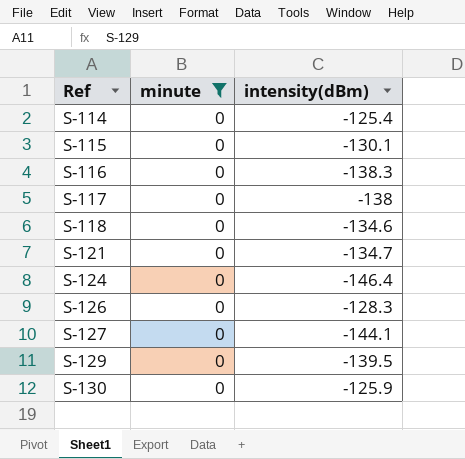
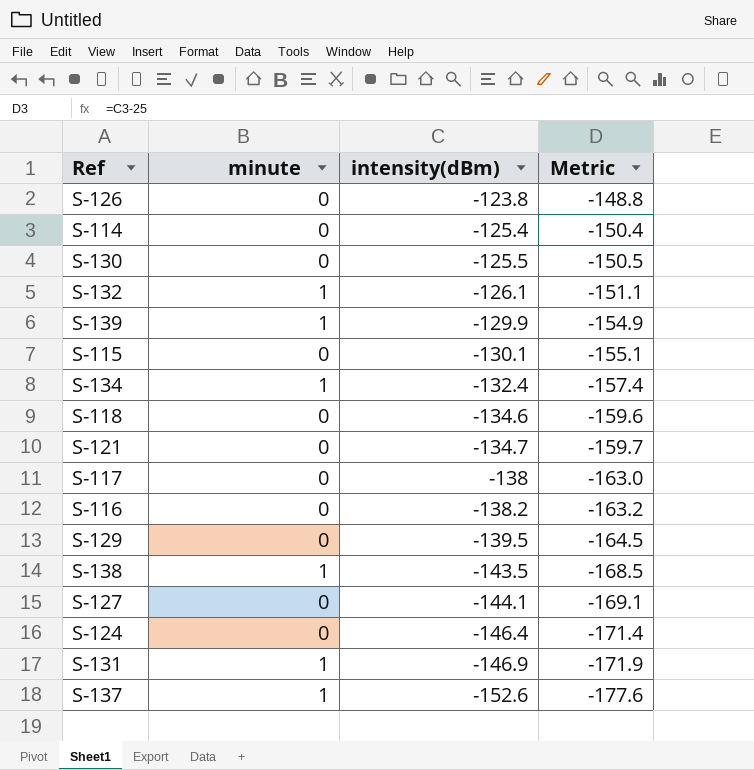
filter: minute = 0 -> none
row order: Ref ascending -> intensity(dBm) descending
column Metric | formula: none -> [intensity(dBm)] - 25
S-126 | intensity(dBm): -128.3 -> -123.8
S-130 | intensity(dBm): -125.9 -> -125.5
S-116 | intensity(dBm): -138.3 -> -138.2

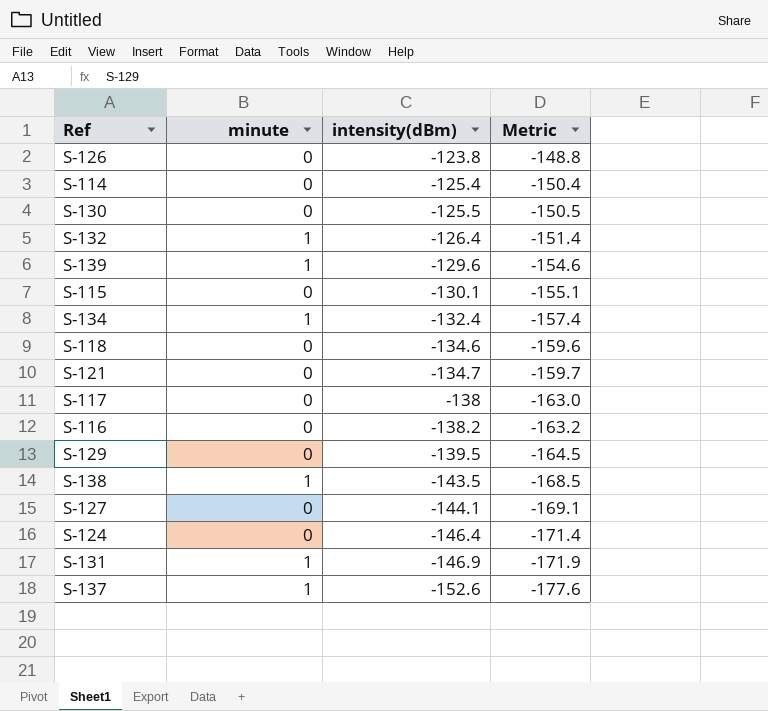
S-132 | intensity(dBm): -126.1 -> -126.4
S-132 | Metric: -151.1 -> -151.4
S-139 | intensity(dBm): -129.9 -> -129.6
S-139 | Metric: -154.9 -> -154.6

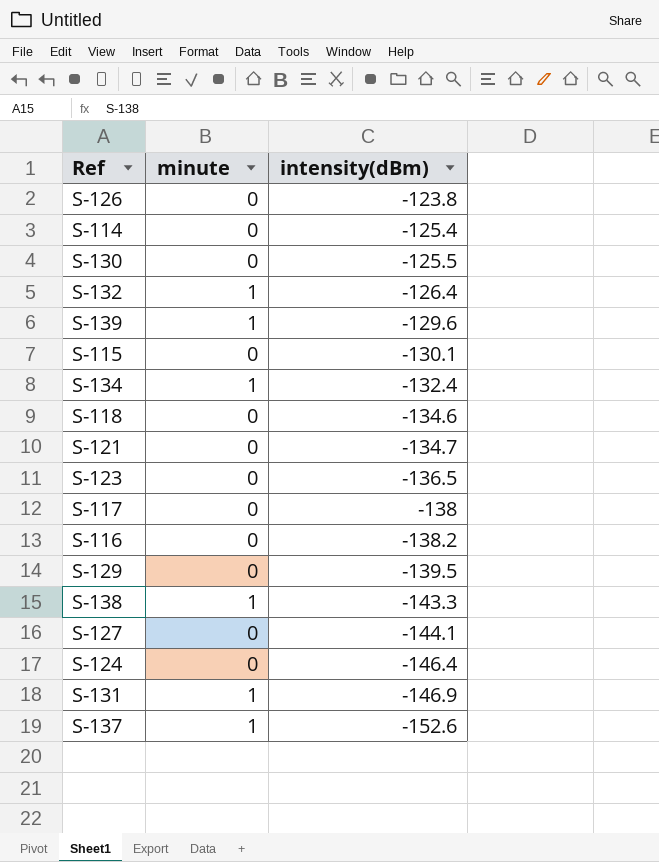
column Metric | formula: [intensity(dBm)] - 25 -> none
row S-123: none -> 0 | -136.5
S-138 | intensity(dBm): -143.5 -> -143.3

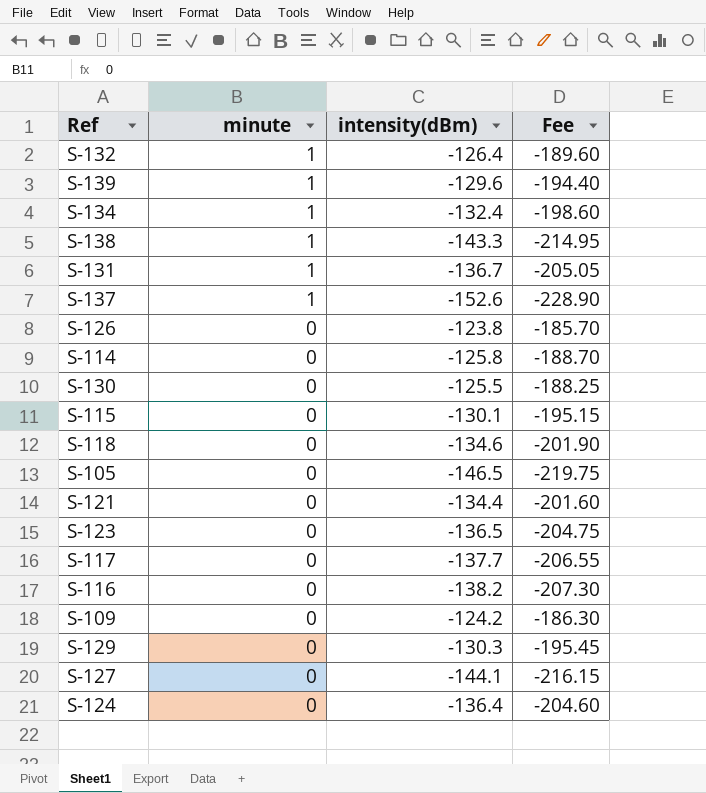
row order: intensity(dBm) descending -> minute descending
column Fee | formula: none -> [intensity(dBm)] * 1.5
S-131 | intensity(dBm): -146.9 -> -136.7
S-114 | intensity(dBm): -125.4 -> -125.8
row S-105: none -> 0 | -146.5 | -219.75
S-121 | intensity(dBm): -134.7 -> -134.4
S-117 | intensity(dBm): -138 -> -137.7
row S-109: none -> 0 | -124.2 | -186.30
S-129 | intensity(dBm): -139.5 -> -130.3
S-124 | intensity(dBm): -146.4 -> -136.4

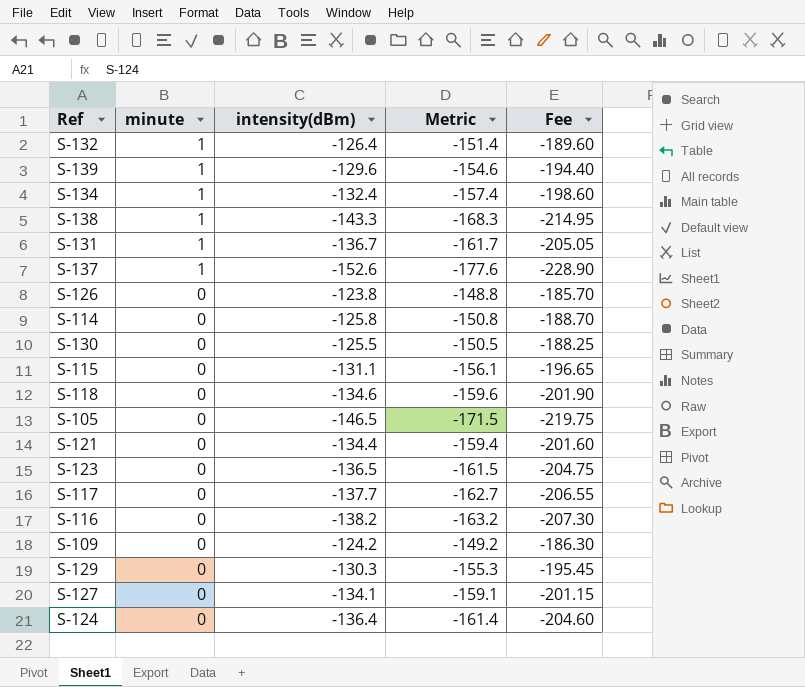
column Metric | formula: none -> [intensity(dBm)] - 25
S-115 | intensity(dBm): -130.1 -> -131.1
S-115 | Fee: -195.15 -> -196.65
S-127 | intensity(dBm): -144.1 -> -134.1
S-127 | Fee: -216.15 -> -201.15

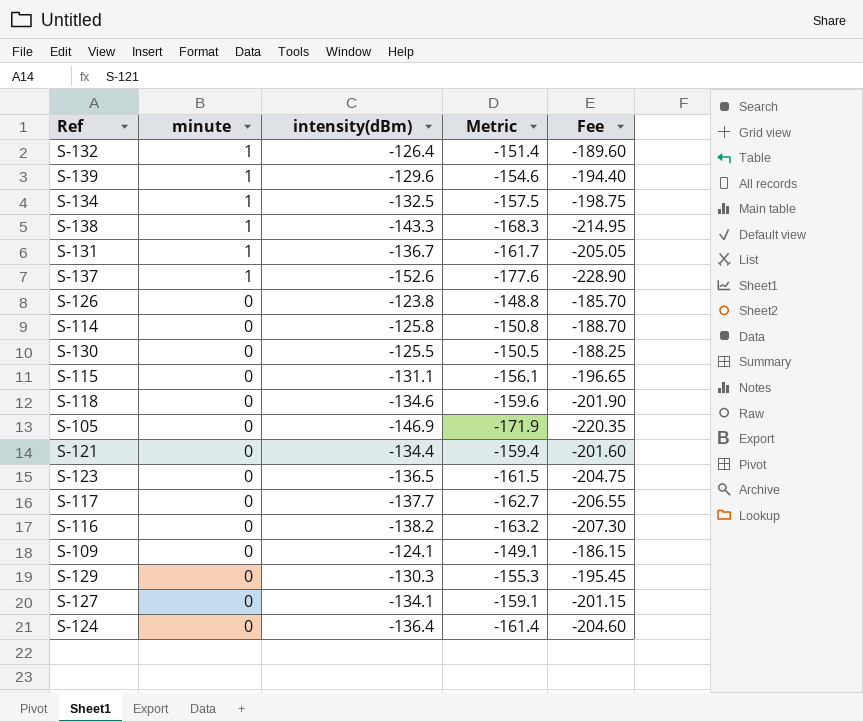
S-134 | intensity(dBm): -132.4 -> -132.5
S-134 | Metric: -157.4 -> -157.5
S-134 | Fee: -198.60 -> -198.75
S-105 | intensity(dBm): -146.5 -> -146.9
S-105 | Metric: -171.5 -> -171.9
S-105 | Fee: -219.75 -> -220.35
S-109 | intensity(dBm): -124.2 -> -124.1
S-109 | Metric: -149.2 -> -149.1
S-109 | Fee: -186.30 -> -186.15

